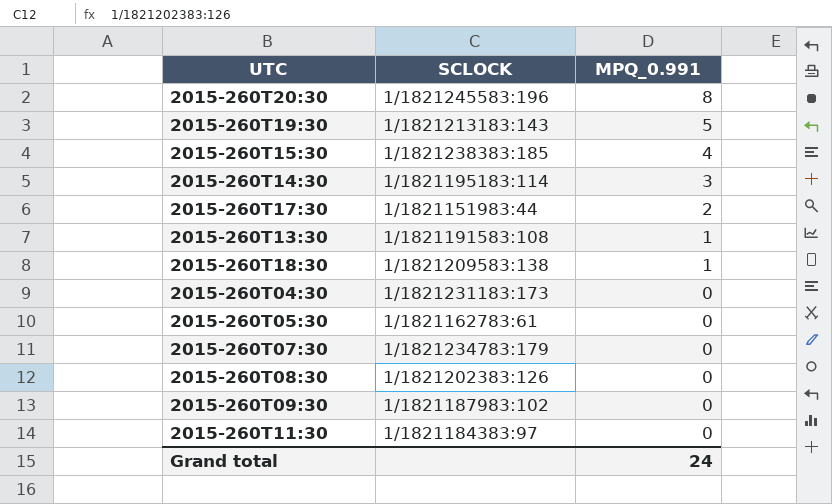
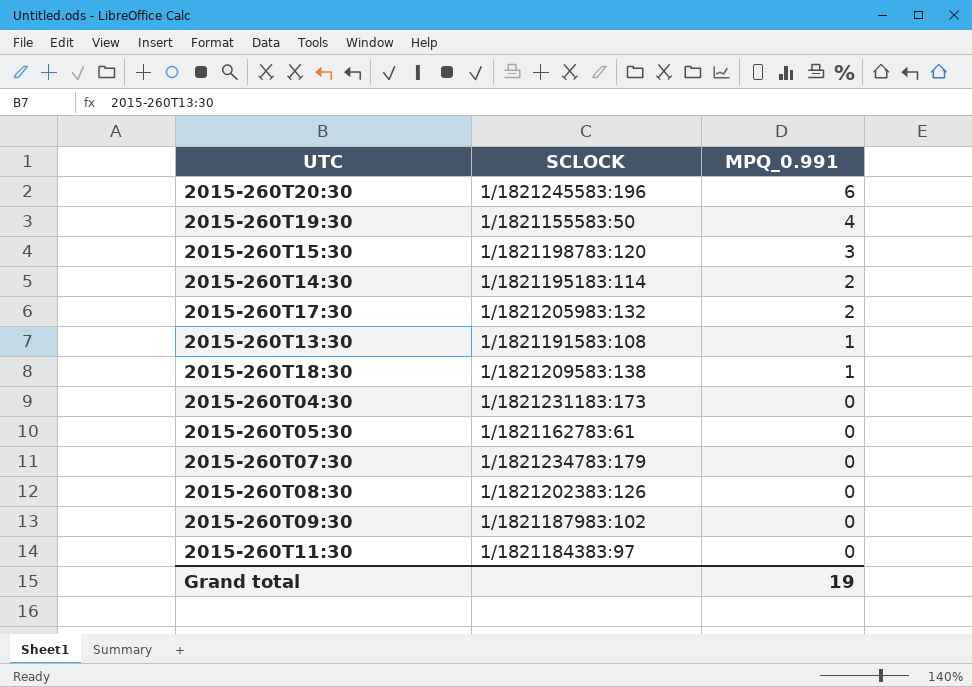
2015-260T20:30 | MPQ_0.991: 8 -> 6
2015-260T19:30 | SCLOCK: 1/1821213183:143 -> 1/1821155583:50
2015-260T19:30 | MPQ_0.991: 5 -> 4
2015-260T15:30 | SCLOCK: 1/1821238383:185 -> 1/1821198783:120
2015-260T15:30 | MPQ_0.991: 4 -> 3
2015-260T14:30 | MPQ_0.991: 3 -> 2
2015-260T17:30 | SCLOCK: 1/1821151983:44 -> 1/1821205983:132
Grand total | MPQ_0.991: 24 -> 19

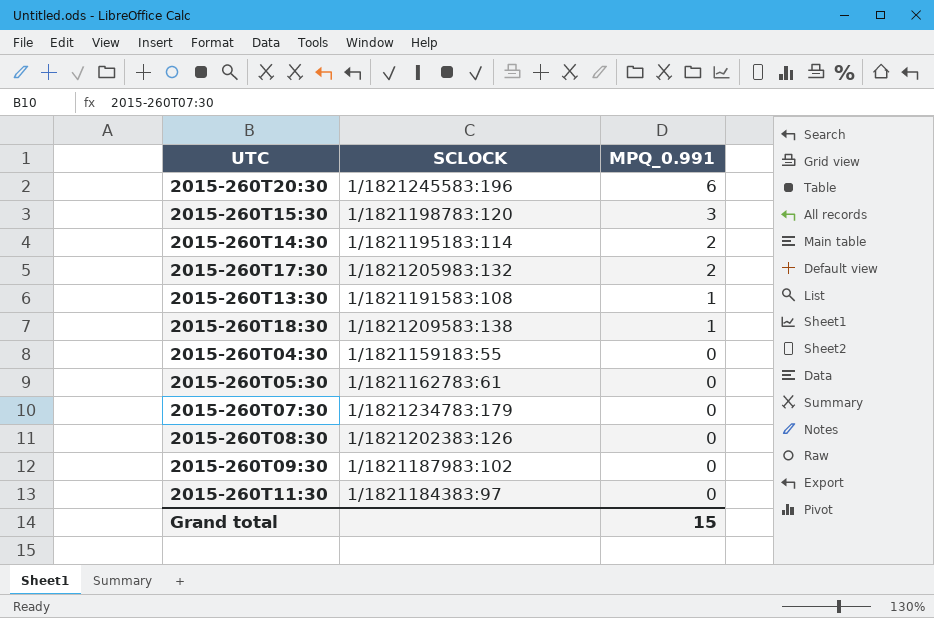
row 2015-260T19:30: 1/1821155583:50 | 4 -> none
2015-260T04:30 | SCLOCK: 1/1821231183:173 -> 1/1821159183:55
Grand total | MPQ_0.991: 19 -> 15

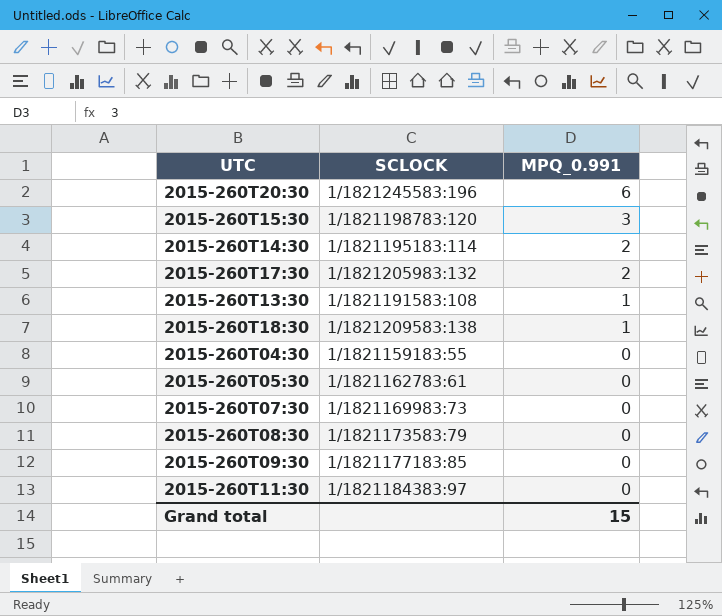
2015-260T07:30 | SCLOCK: 1/1821234783:179 -> 1/1821169983:73
2015-260T08:30 | SCLOCK: 1/1821202383:126 -> 1/1821173583:79
2015-260T09:30 | SCLOCK: 1/1821187983:102 -> 1/1821177183:85

